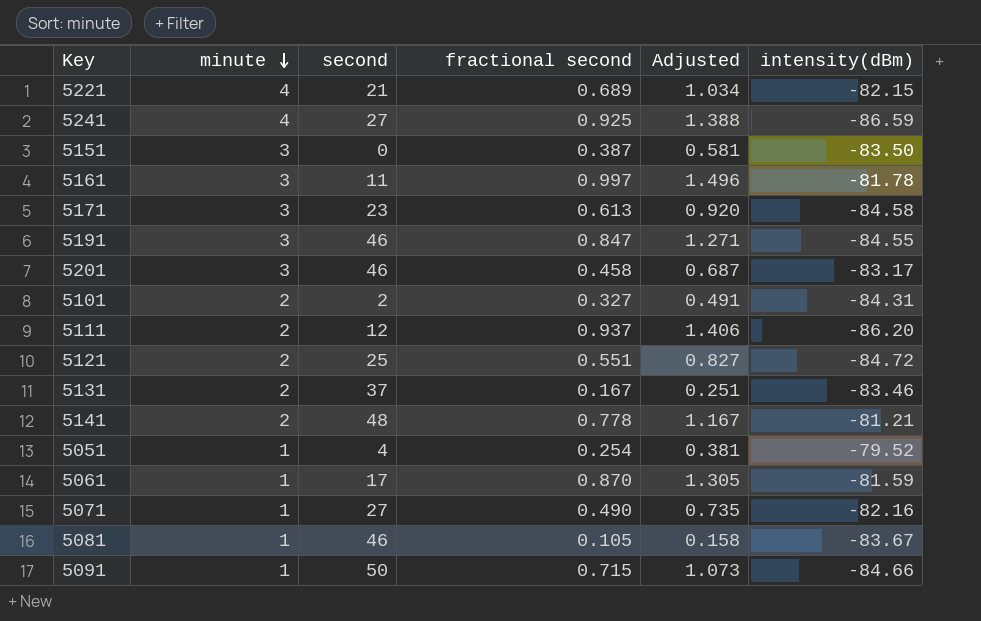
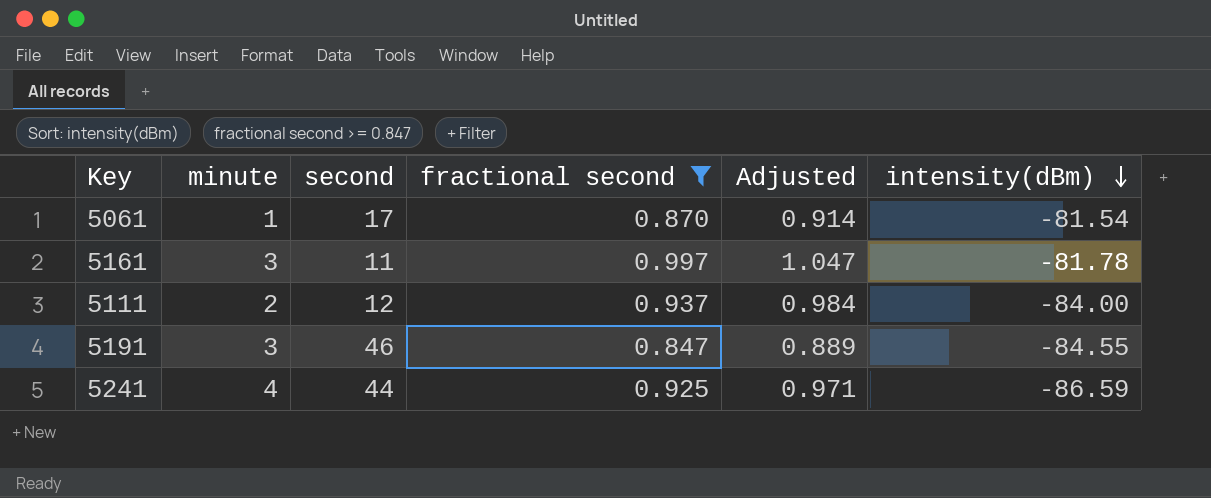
filter: none -> fractional second >= 0.847
row order: minute descending -> intensity(dBm) descending
column Adjusted | formula: [fractional second] * 1.5 -> [fractional second] * 1.05
5061 | intensity(dBm): -81.59 -> -81.54
5111 | intensity(dBm): -86.20 -> -84.00
5241 | second: 27 -> 44

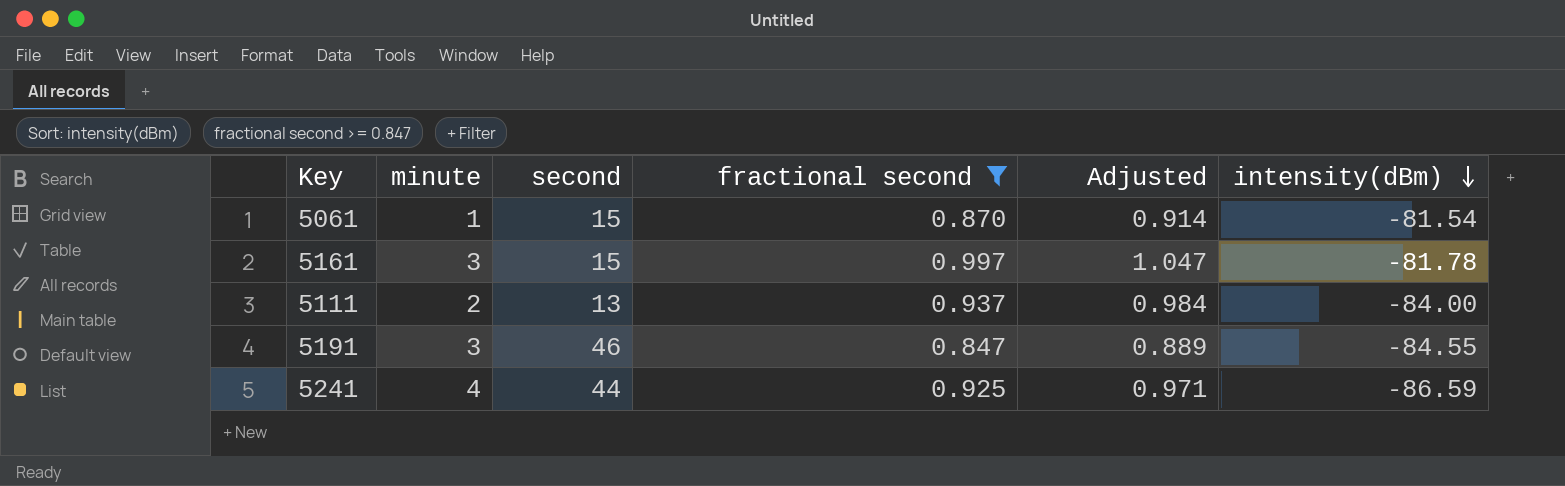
5061 | second: 17 -> 15
5161 | second: 11 -> 15
5111 | second: 12 -> 13

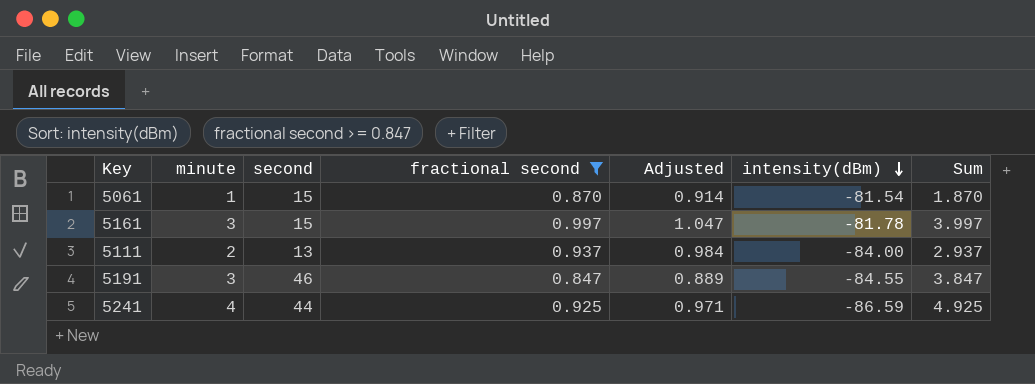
column Sum | formula: none -> [minute] + [fractional second]

